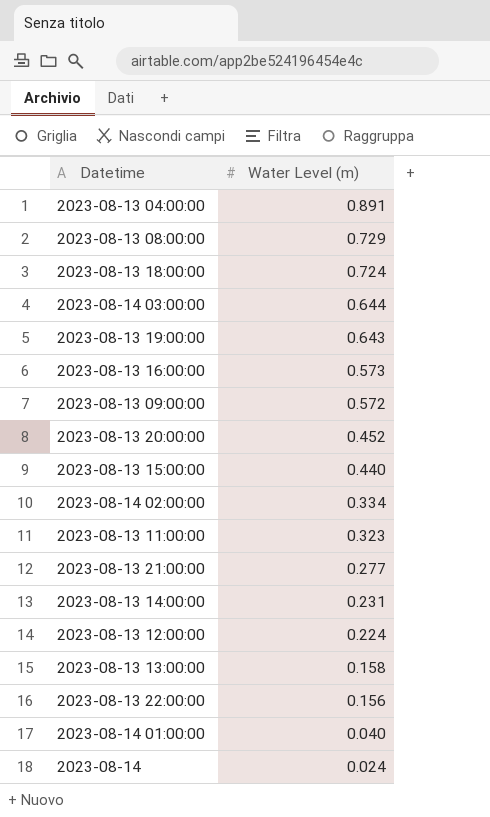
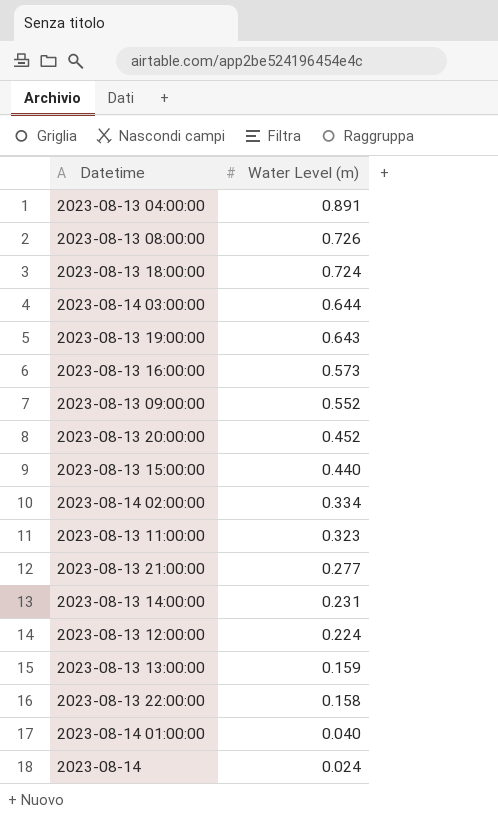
2023-08-13 08:00:00 | Water Level (m): 0.729 -> 0.726
2023-08-13 09:00:00 | Water Level (m): 0.572 -> 0.552
2023-08-13 13:00:00 | Water Level (m): 0.158 -> 0.159
2023-08-13 22:00:00 | Water Level (m): 0.156 -> 0.158

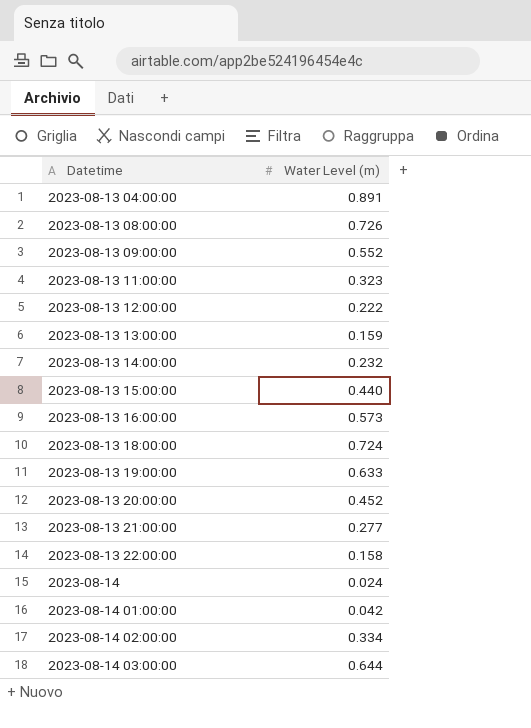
row order: Water Level (m) descending -> Datetime ascending
2023-08-13 12:00:00 | Water Level (m): 0.224 -> 0.222
2023-08-13 14:00:00 | Water Level (m): 0.231 -> 0.232
2023-08-13 19:00:00 | Water Level (m): 0.643 -> 0.633
2023-08-14 01:00:00 | Water Level (m): 0.040 -> 0.042

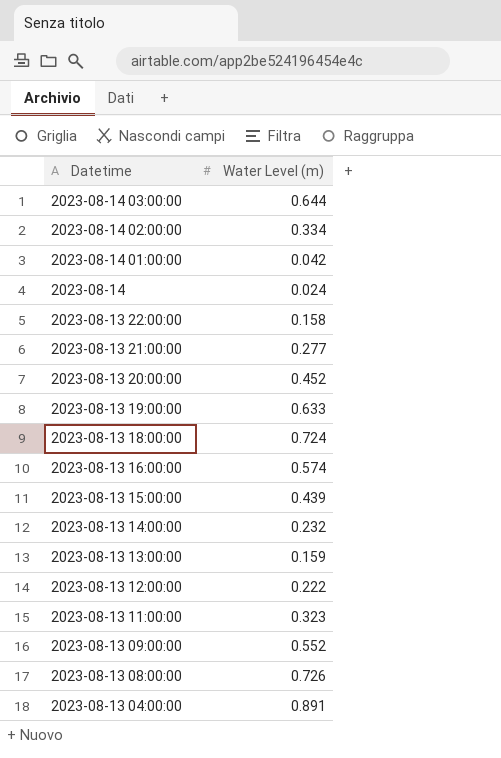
row order: Datetime ascending -> Datetime descending
2023-08-13 16:00:00 | Water Level (m): 0.573 -> 0.574
2023-08-13 15:00:00 | Water Level (m): 0.440 -> 0.439

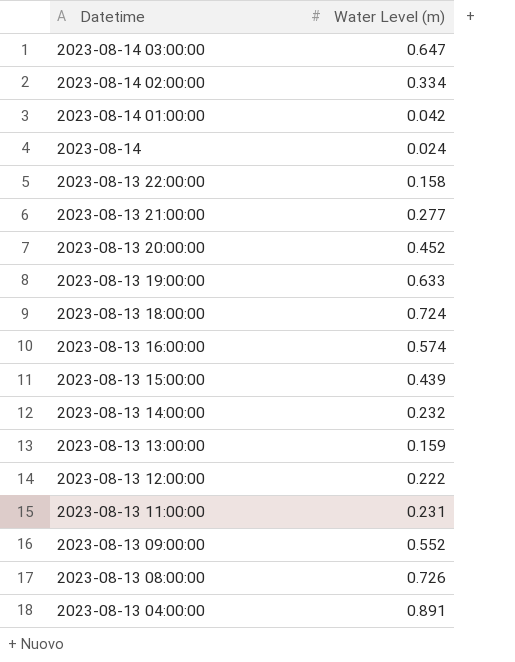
2023-08-14 03:00:00 | Water Level (m): 0.644 -> 0.647
2023-08-13 11:00:00 | Water Level (m): 0.323 -> 0.231

